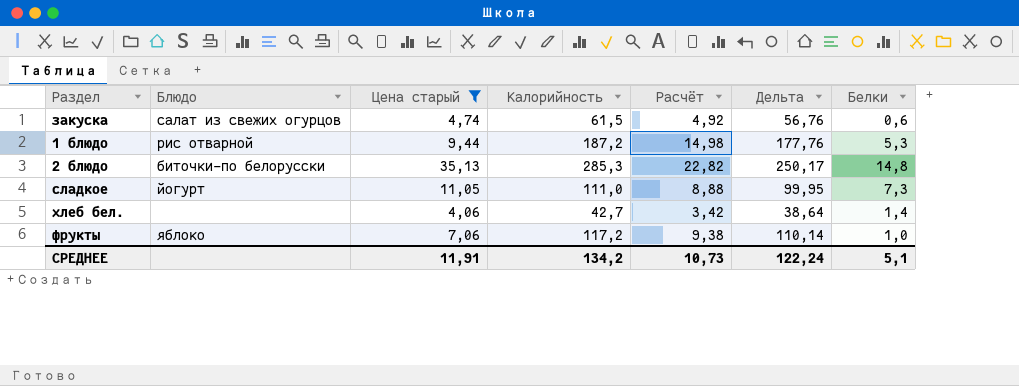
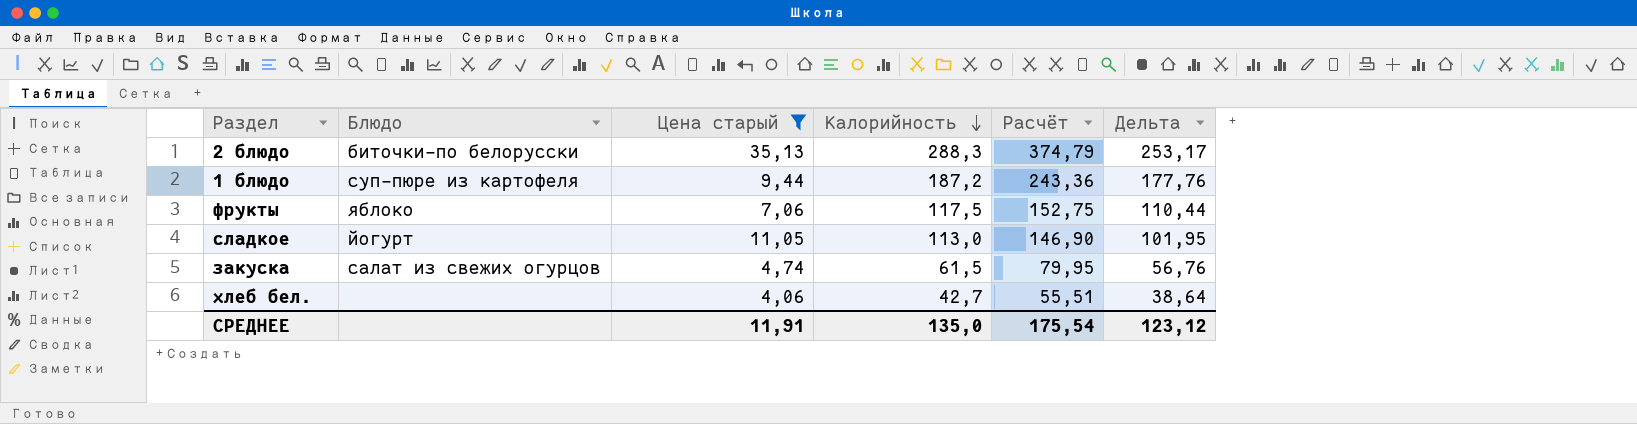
row order: none -> Калорийность descending
column Белки | position: 7 -> none
column Расчёт | formula: [Калорийность] * 0,08 -> [Калорийность] * 1,3
2 блюдо | Калорийность: 285,3 -> 288,3
2 блюдо | Дельта: 250,17 -> 253,17
1 блюдо | Блюдо: рис отварной -> суп-пюре из картофеля
фрукты | Калорийность: 117,2 -> 117,5
фрукты | Дельта: 110,14 -> 110,44
сладкое | Калорийность: 111,0 -> 113,0
сладкое | Дельта: 99,95 -> 101,95
СРЕДНЕЕ | Калорийность: 134,2 -> 135,0
СРЕДНЕЕ | Расчёт: 10,73 -> 175,54
СРЕДНЕЕ | Дельта: 122,24 -> 123,12

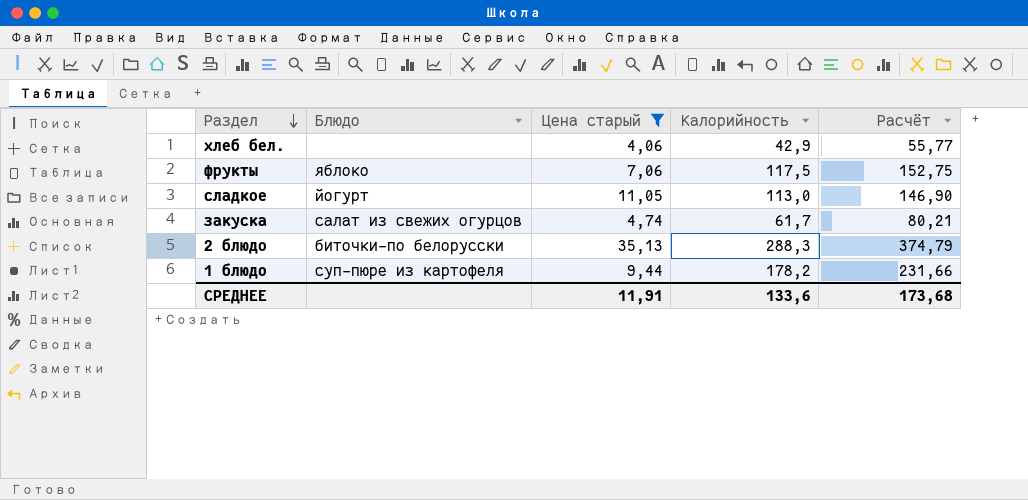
row order: Калорийность descending -> Раздел descending
column Дельта | formula: [Калорийность] - [Цена старый] -> none
хлеб бел. | Калорийность: 42,7 -> 42,9
хлеб бел. | Расчёт: 55,51 -> 55,77
закуска | Калорийность: 61,5 -> 61,7
закуска | Расчёт: 79,95 -> 80,21
1 блюдо | Калорийность: 187,2 -> 178,2
1 блюдо | Расчёт: 243,36 -> 231,66
СРЕДНЕЕ | Калорийность: 135,0 -> 133,6
СРЕДНЕЕ | Расчёт: 175,54 -> 173,68

